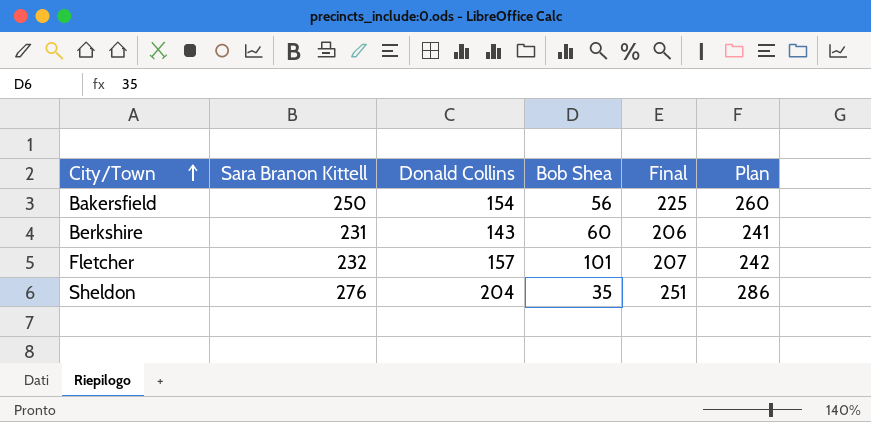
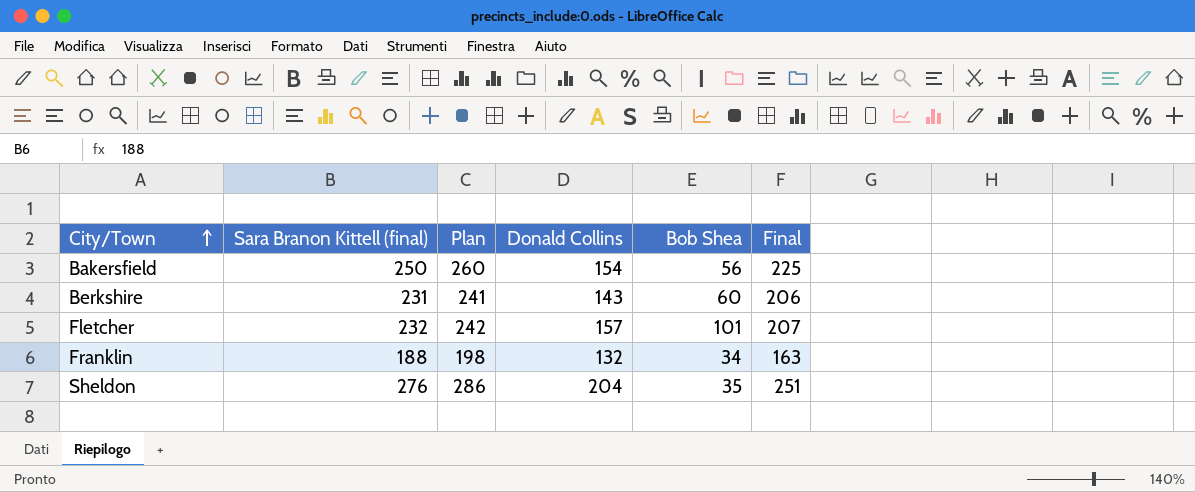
column name: Sara Branon Kittell -> Sara Branon Kittell (final)
column Plan | position: 6 -> 3
row Franklin: none -> 188 | 198 | 132 | 34 | 163

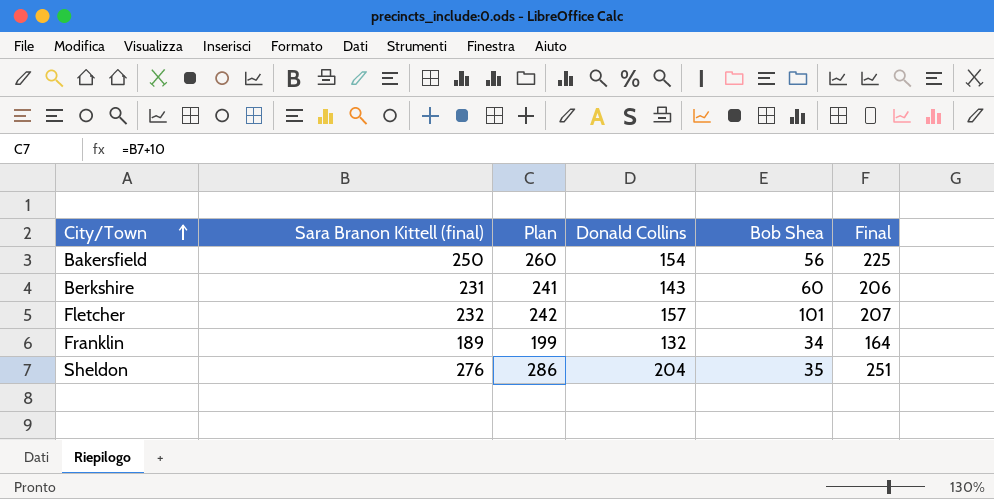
Franklin | Sara Branon Kittell (final): 188 -> 189
Franklin | Plan: 198 -> 199
Franklin | Final: 163 -> 164

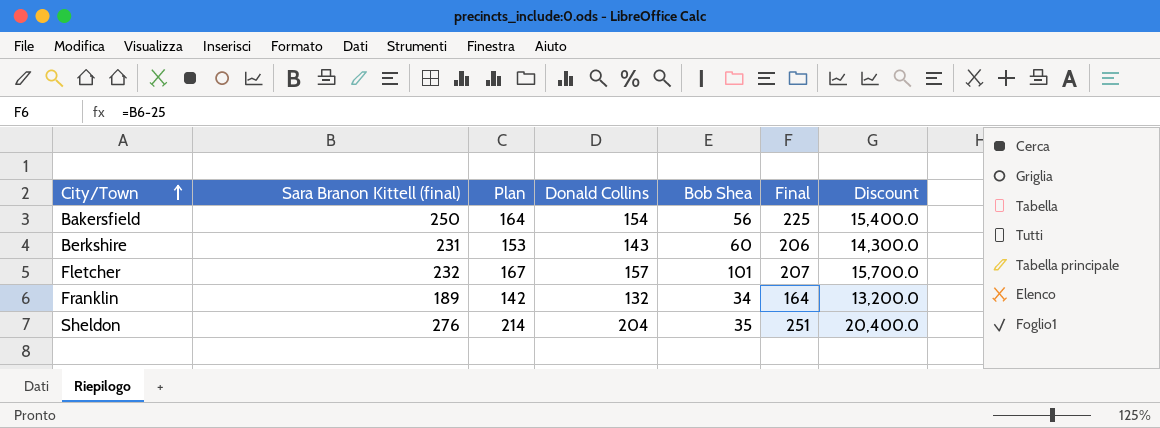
column Plan | formula: [Sara Branon Kittell (final)] + 10 -> [Donald Collins] + 10
column Discount | formula: none -> [Donald Collins] * 100

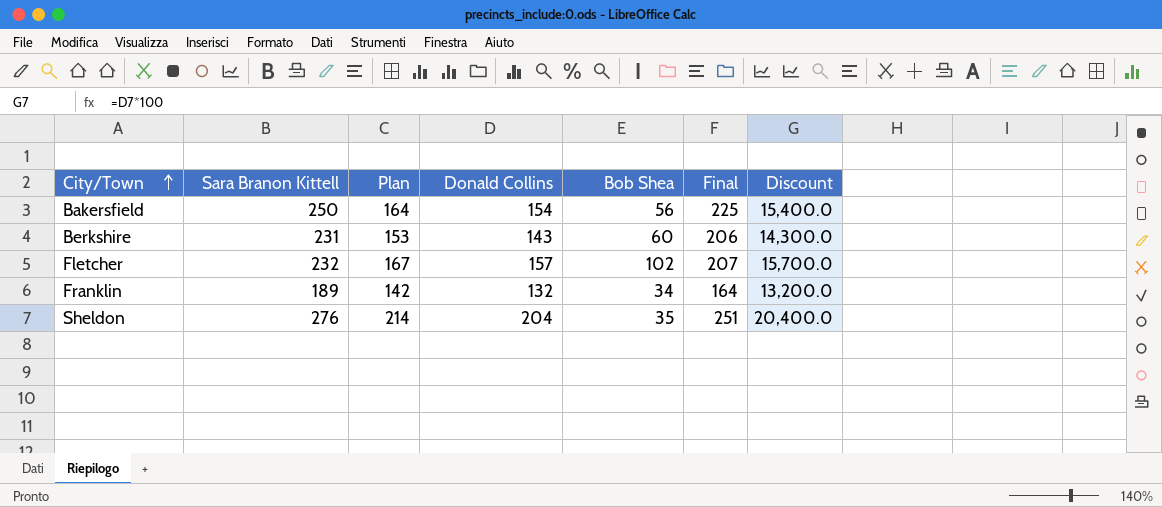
column name: Sara Branon Kittell (final) -> Sara Branon Kittell
Fletcher | Bob Shea: 101 -> 102

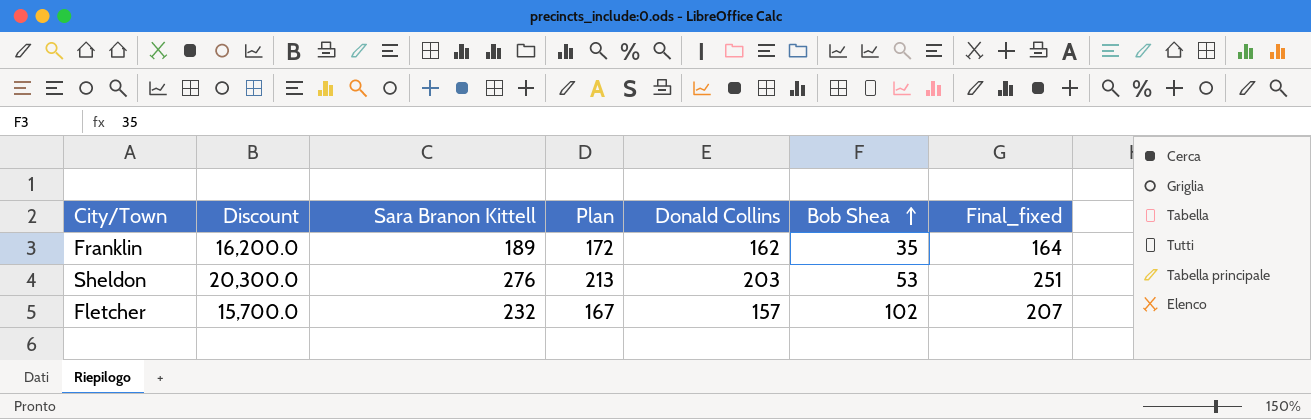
row order: City/Town ascending -> Bob Shea ascending
column Discount | position: 7 -> 2
column name: Final -> Final_fixed
row Bakersfield: 250 | 164 | 154 | 56 | 225 | 15,400.0 -> none
row Berkshire: 231 | 153 | 143 | 60 | 206 | 14,300.0 -> none
Franklin | Discount: 13,200.0 -> 16,200.0
Franklin | Plan: 142 -> 172
Franklin | Donald Collins: 132 -> 162
Franklin | Bob Shea: 34 -> 35
Sheldon | Discount: 20,400.0 -> 20,300.0
Sheldon | Plan: 214 -> 213
Sheldon | Donald Collins: 204 -> 203
Sheldon | Bob Shea: 35 -> 53

